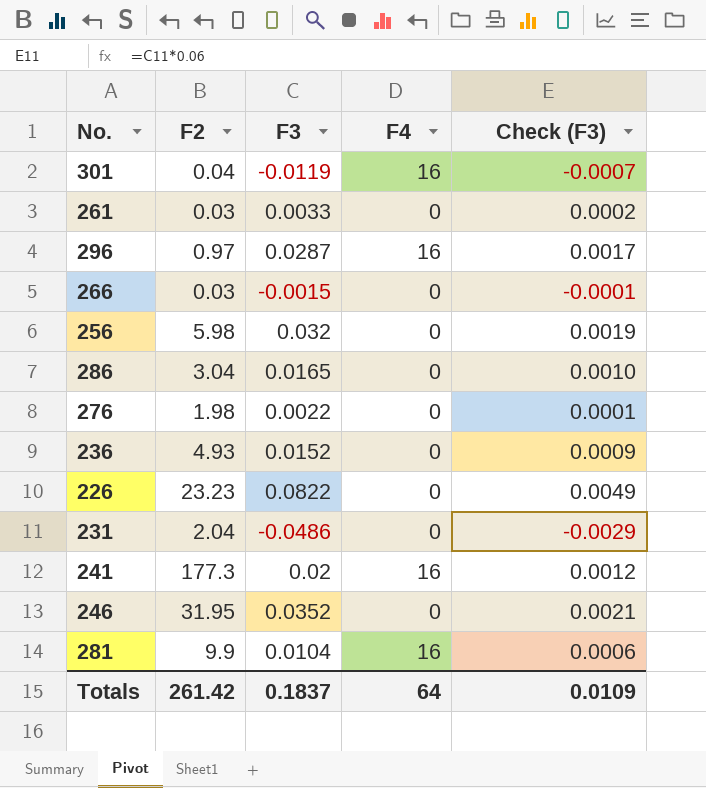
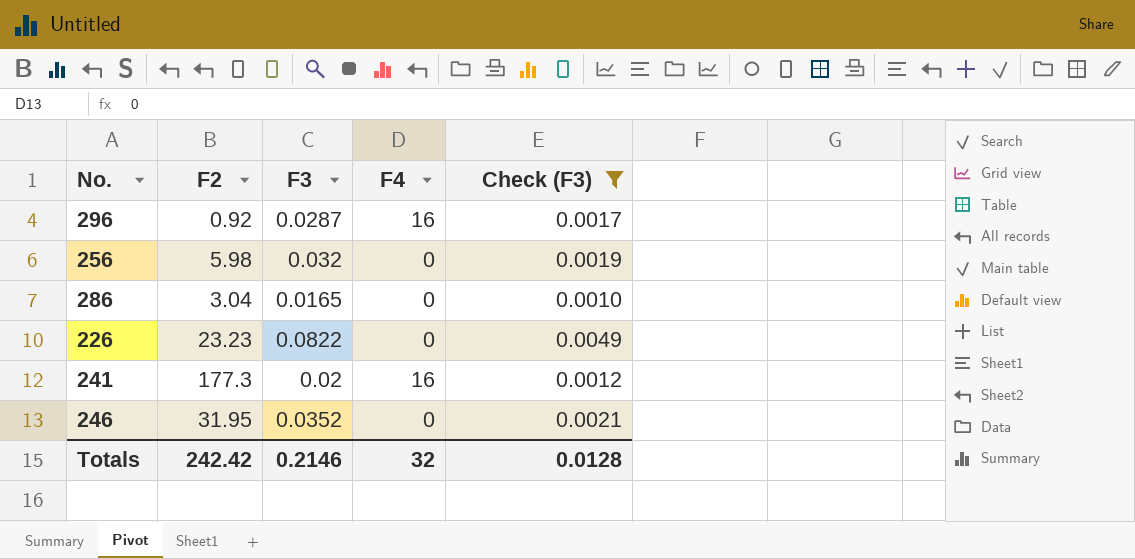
filter: none -> Check (F3) >= 0.0010
296 | F2: 0.97 -> 0.92
Totals | F2: 261.42 -> 242.42
Totals | F3: 0.1837 -> 0.2146
Totals | F4: 64 -> 32
Totals | Check (F3): 0.0109 -> 0.0128

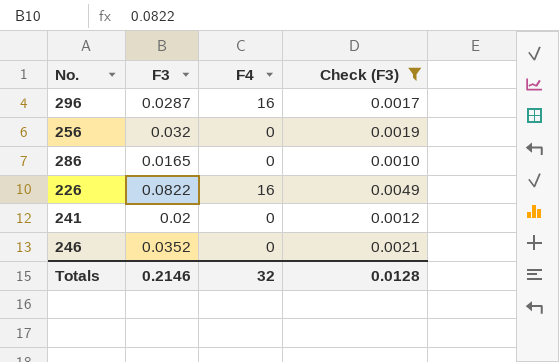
column F2 | position: 2 -> none
226 | F4: 0 -> 16
241 | F4: 16 -> 0

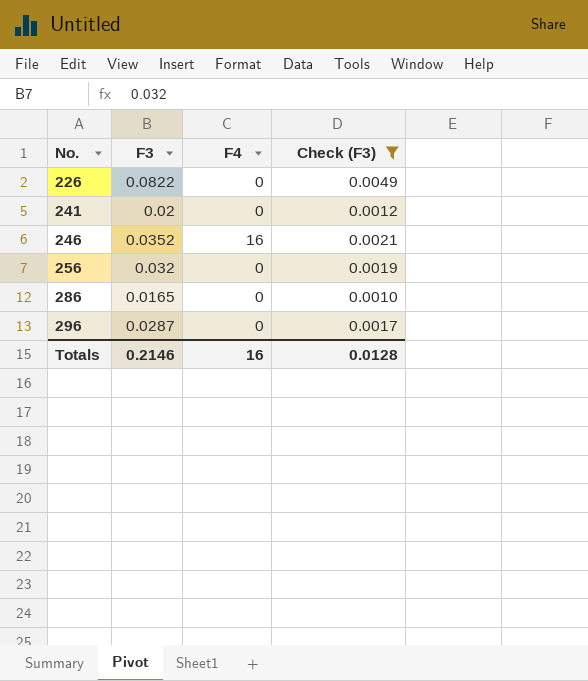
row order: none -> No. ascending
226 | F4: 16 -> 0
246 | F4: 0 -> 16
296 | F4: 16 -> 0
Totals | F4: 32 -> 16

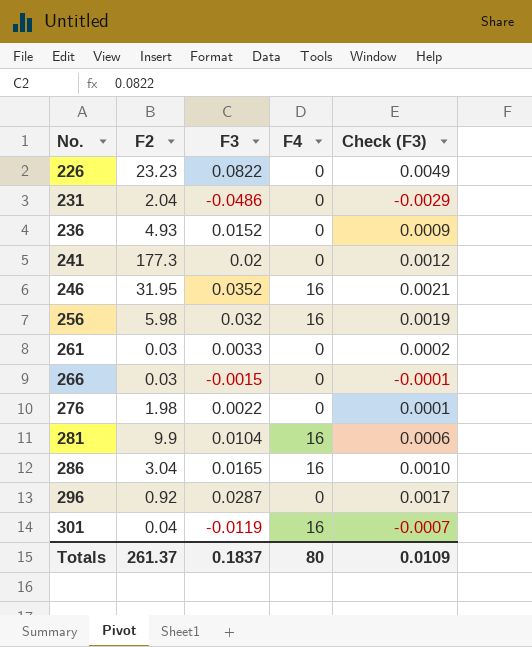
filter: Check (F3) >= 0.0010 -> none
column F2 | position: none -> 2
256 | F4: 0 -> 16
286 | F4: 0 -> 16
Totals | F3: 0.2146 -> 0.1837
Totals | F4: 16 -> 80
Totals | Check (F3): 0.0128 -> 0.0109

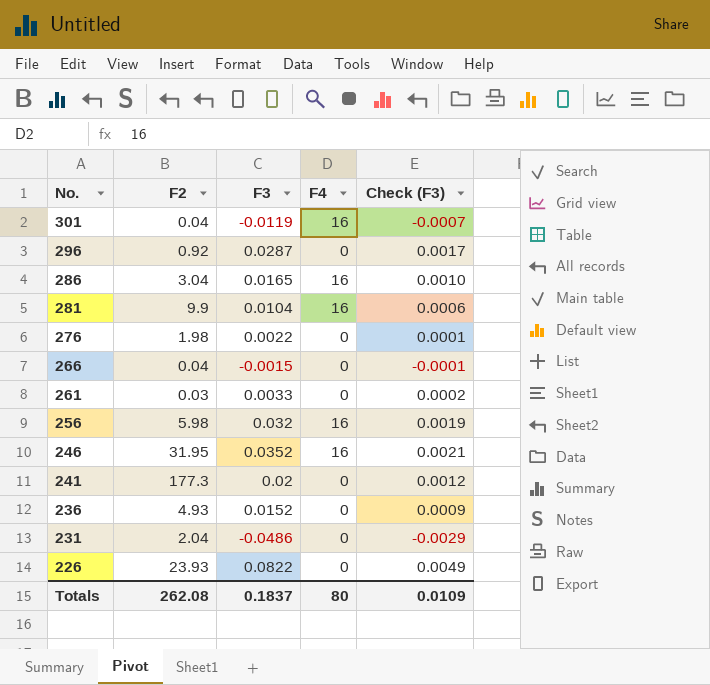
row order: No. ascending -> No. descending
266 | F2: 0.03 -> 0.04
226 | F2: 23.23 -> 23.93
Totals | F2: 261.37 -> 262.08

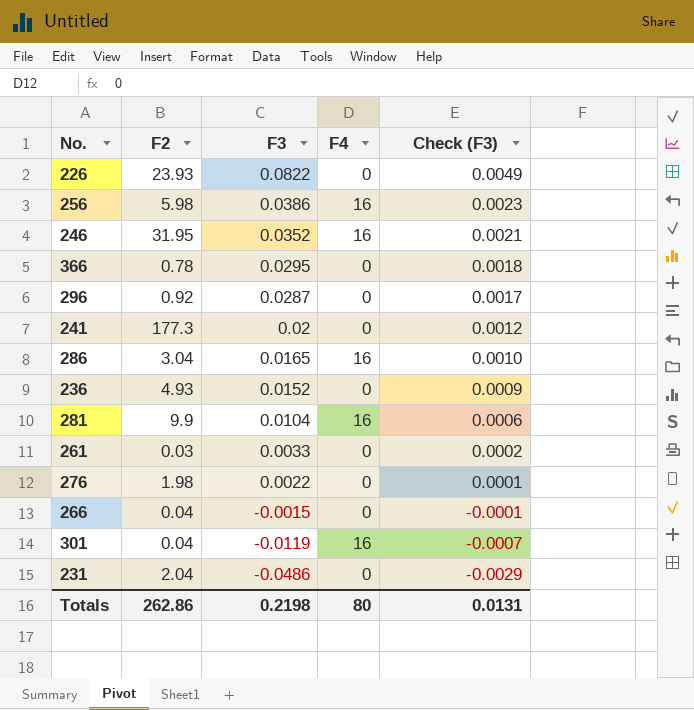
row order: No. descending -> F3 descending
256 | F3: 0.032 -> 0.0386
256 | Check (F3): 0.0019 -> 0.0023
row 366: none -> 0.78 | 0.0295 | 0 | 0.0018
Totals | F2: 262.08 -> 262.86
Totals | F3: 0.1837 -> 0.2198
Totals | Check (F3): 0.0109 -> 0.0131

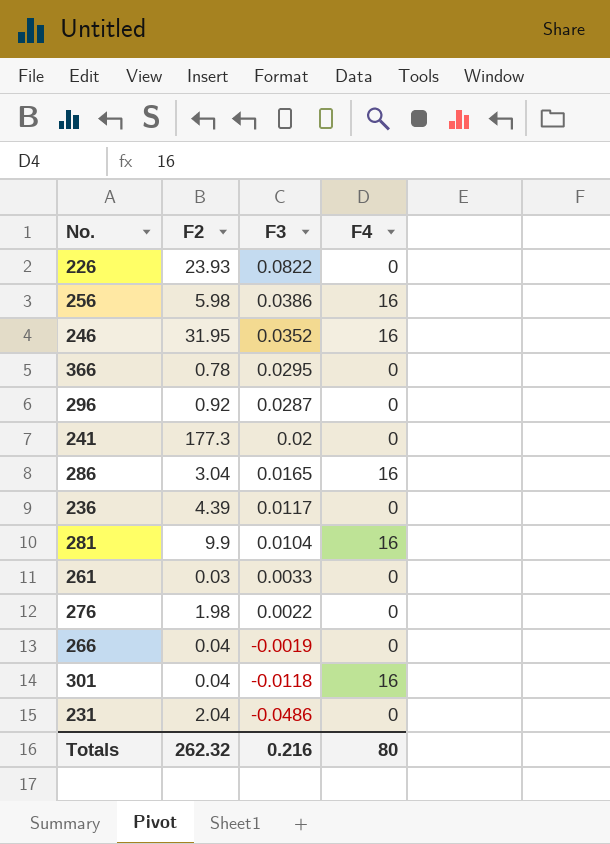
column Check (F3) | formula: [F3] * 0.06 -> none
236 | F2: 4.93 -> 4.39
236 | F3: 0.0152 -> 0.0117
266 | F3: -0.0015 -> -0.0019
301 | F3: -0.0119 -> -0.0118
Totals | F2: 262.86 -> 262.32
Totals | F3: 0.2198 -> 0.216

